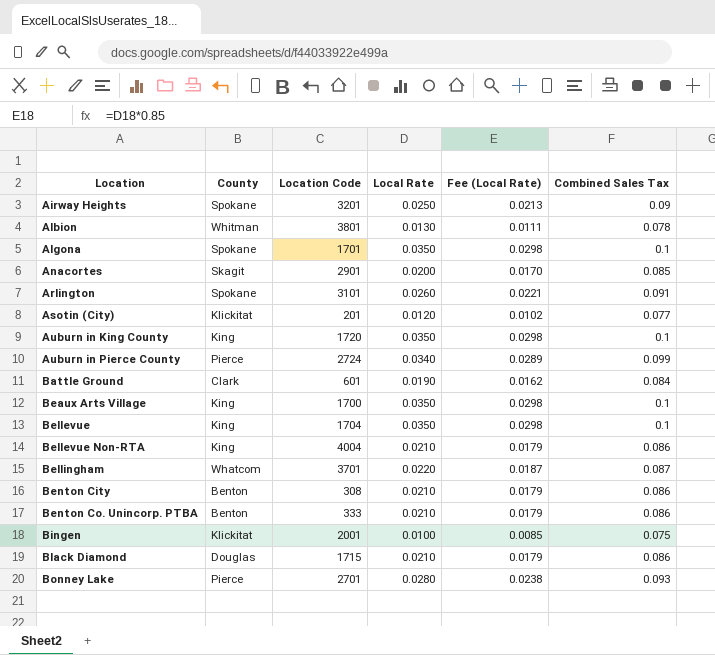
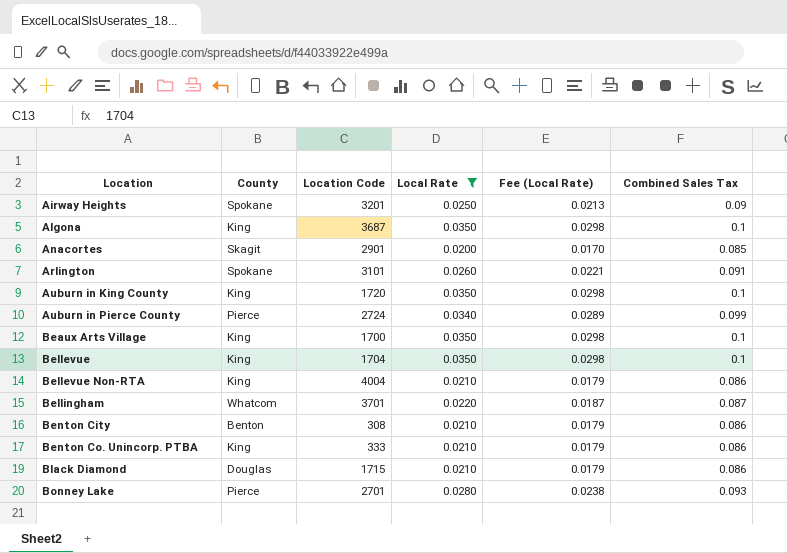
filter: none -> Local Rate >= 0.0200
Algona | County: Spokane -> King
Algona | Location Code: 1701 -> 3687
Benton Co. Unincorp. PTBA | County: Benton -> King

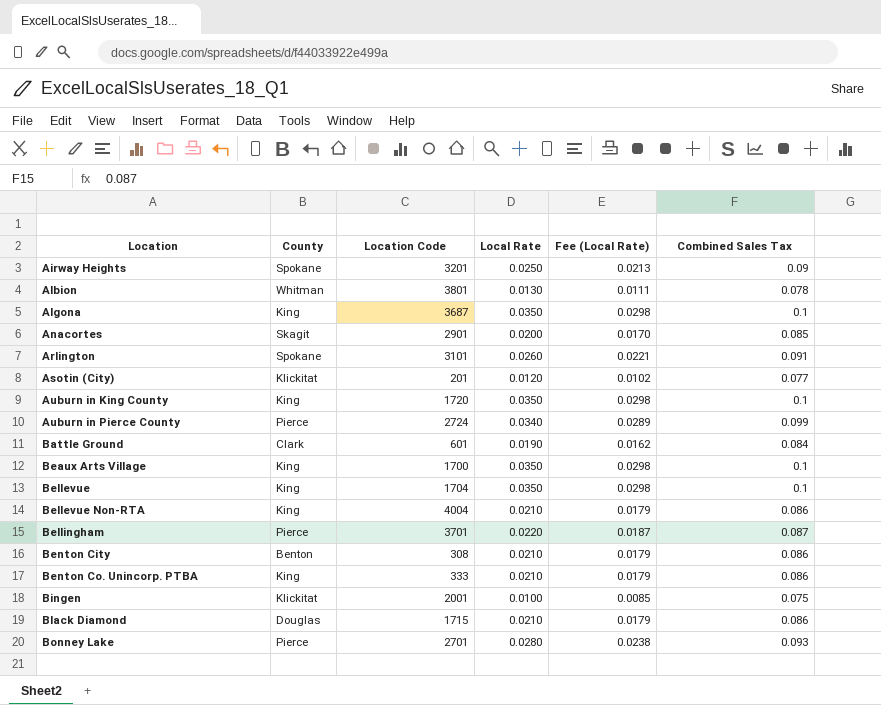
filter: Local Rate >= 0.0200 -> none
Bellingham | County: Whatcom -> Pierce

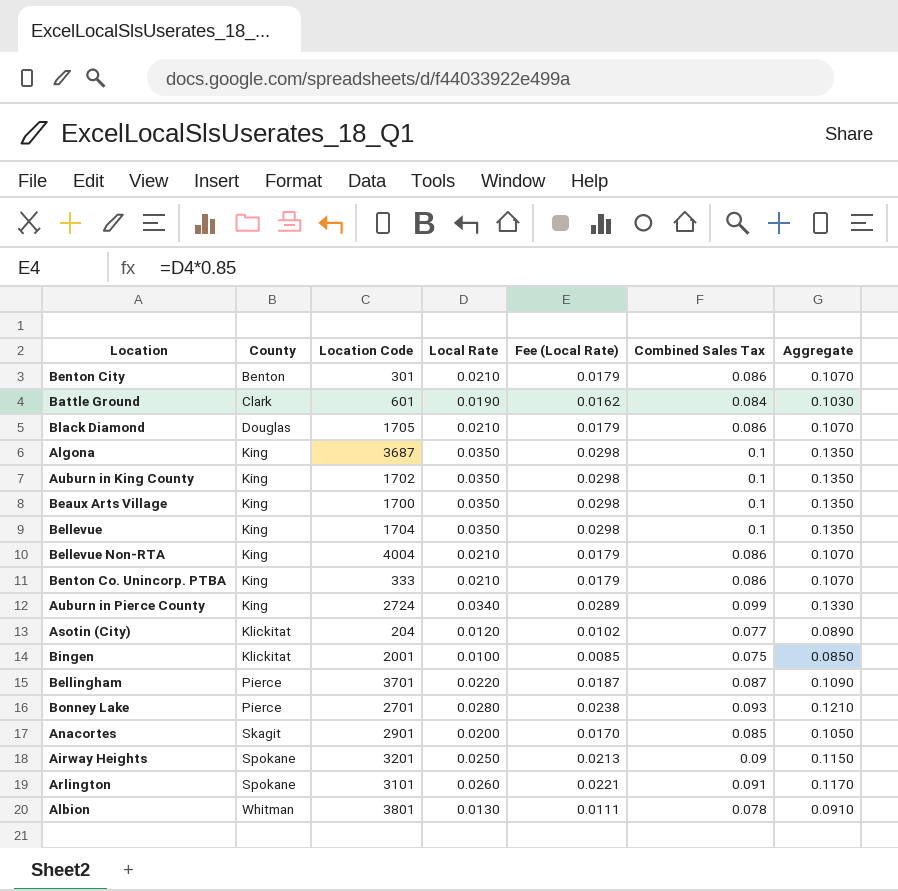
row order: Location ascending -> County ascending
column Aggregate | formula: none -> [Local Rate] + [Combined Sales Tax]
Benton City | Location Code: 308 -> 301
Black Diamond | Location Code: 1715 -> 1705
Auburn in King County | Location Code: 1720 -> 1702
Auburn in Pierce County | County: Pierce -> King
Asotin (City) | Location Code: 201 -> 204

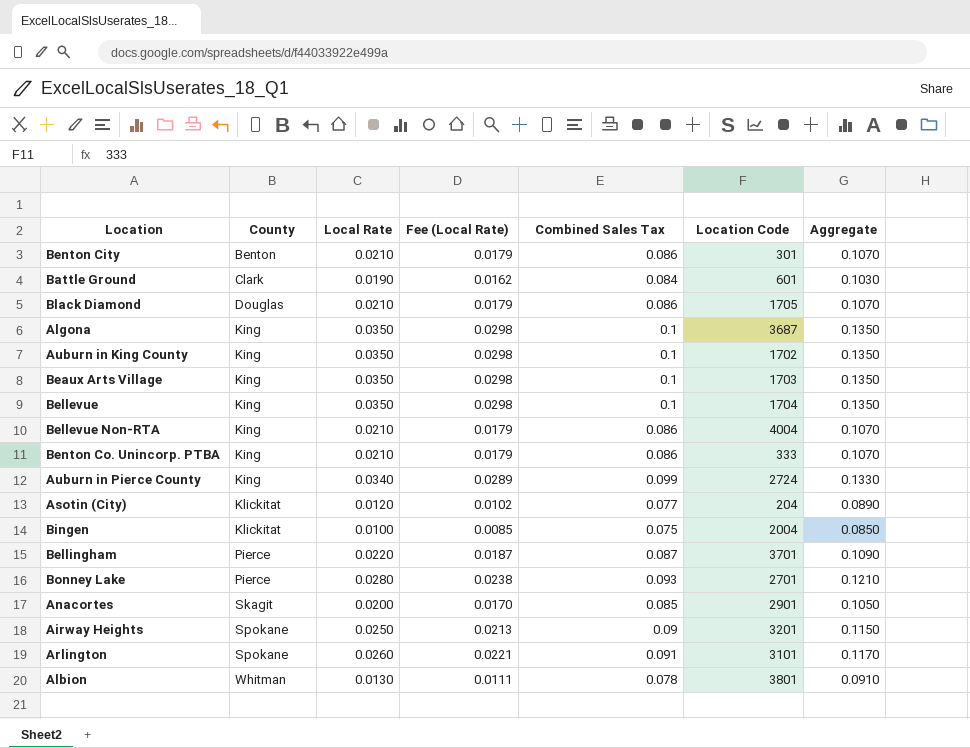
column Location Code | position: 3 -> 6
Beaux Arts Village | Location Code: 1700 -> 1703
Bingen | Location Code: 2001 -> 2004

